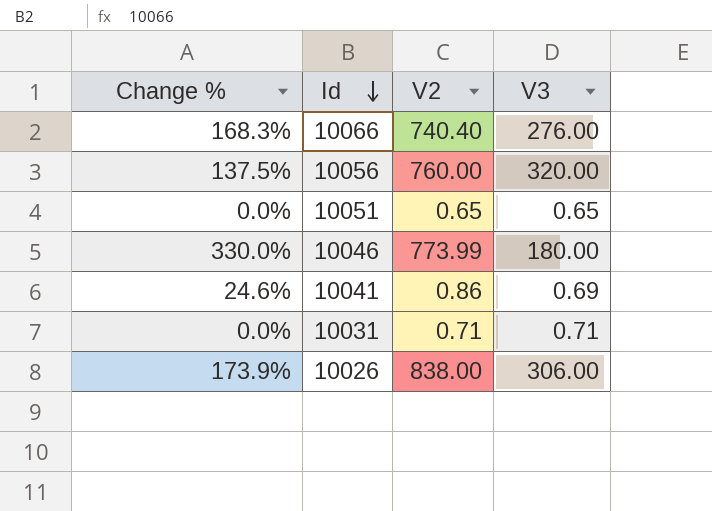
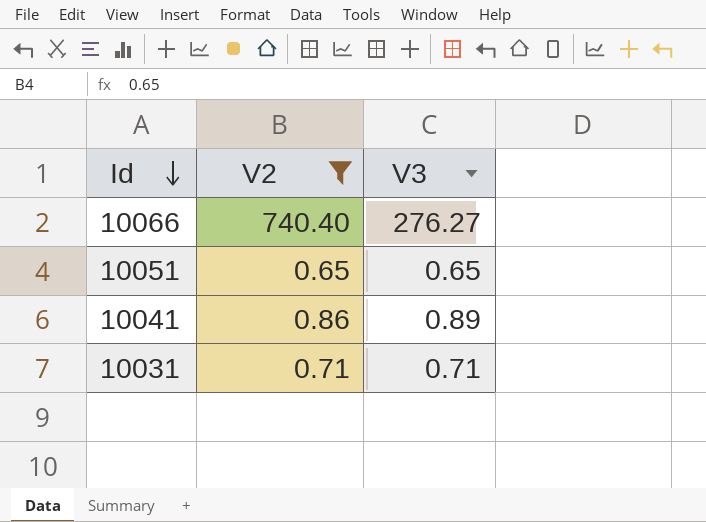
filter: none -> V2 <= 740.40
column Change % | formula: ([V2] - [V3]) / [V3] -> none
10066 | V3: 276.00 -> 276.27
10041 | V3: 0.69 -> 0.89

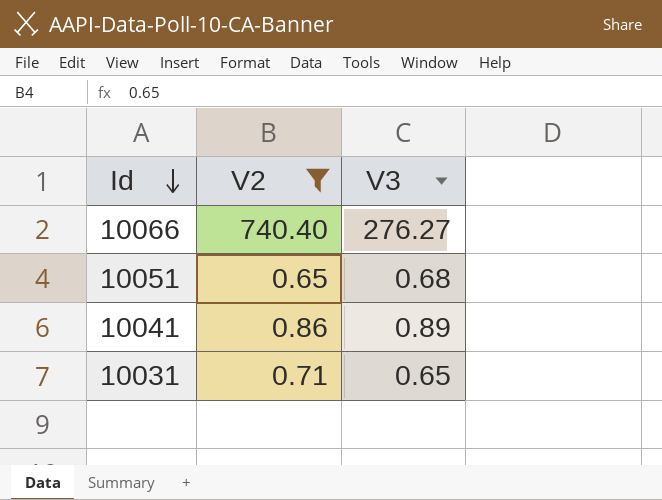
10051 | V3: 0.65 -> 0.68
10031 | V3: 0.71 -> 0.65

